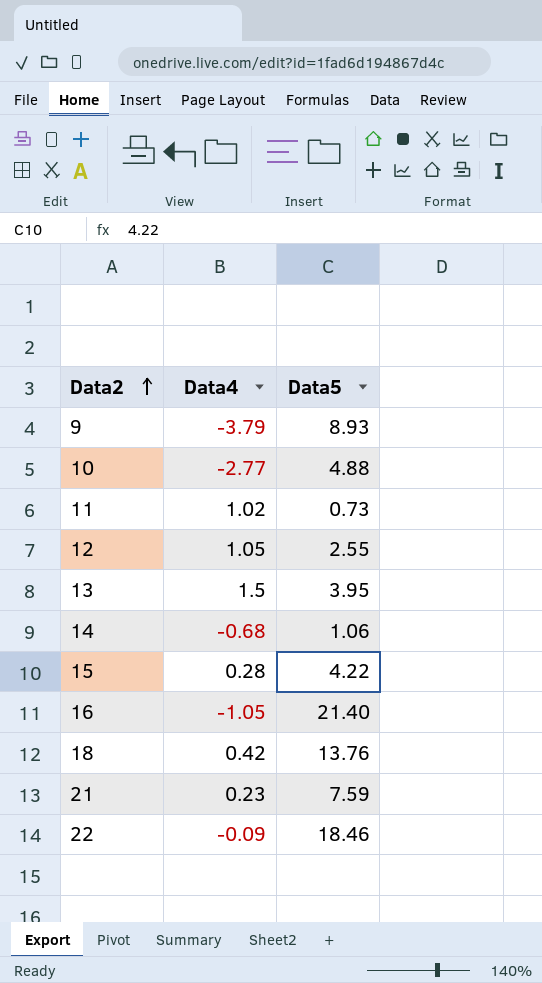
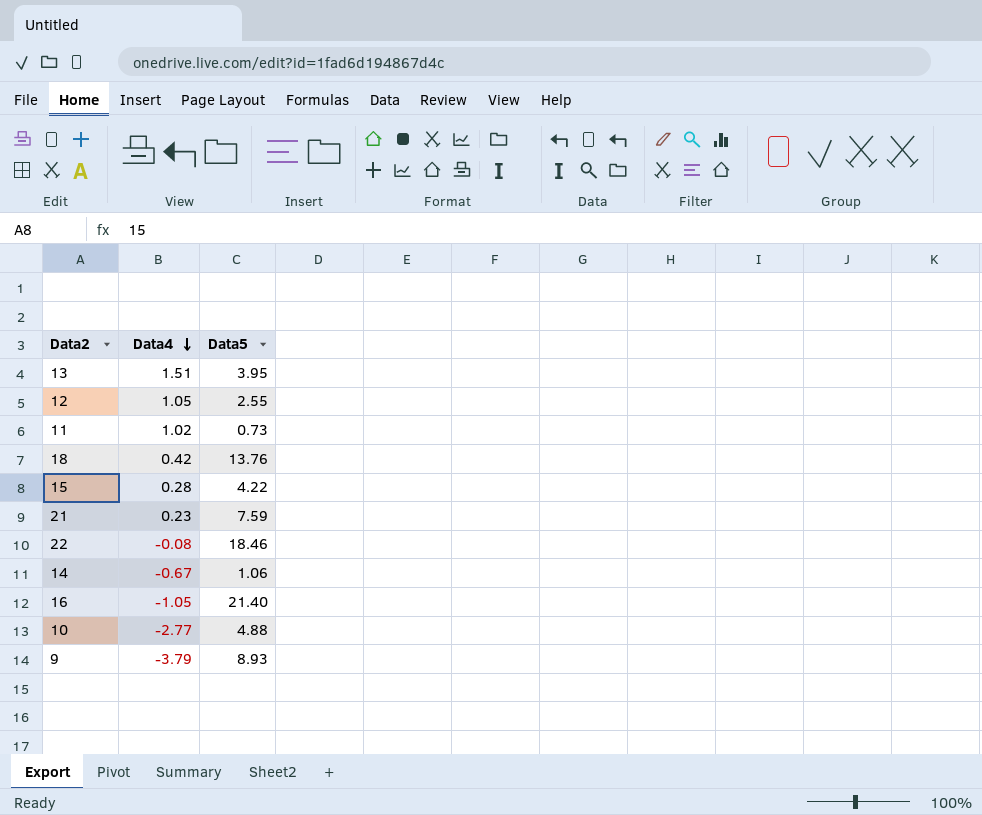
row order: Data2 ascending -> Data4 descending
13 | Data4: 1.5 -> 1.51
22 | Data4: -0.09 -> -0.08
14 | Data4: -0.68 -> -0.67

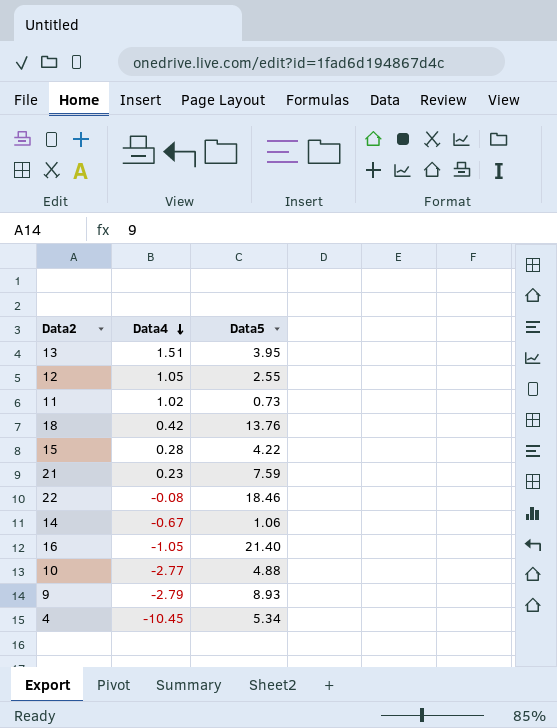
9 | Data4: -3.79 -> -2.79
row 4: none -> -10.45 | 5.34

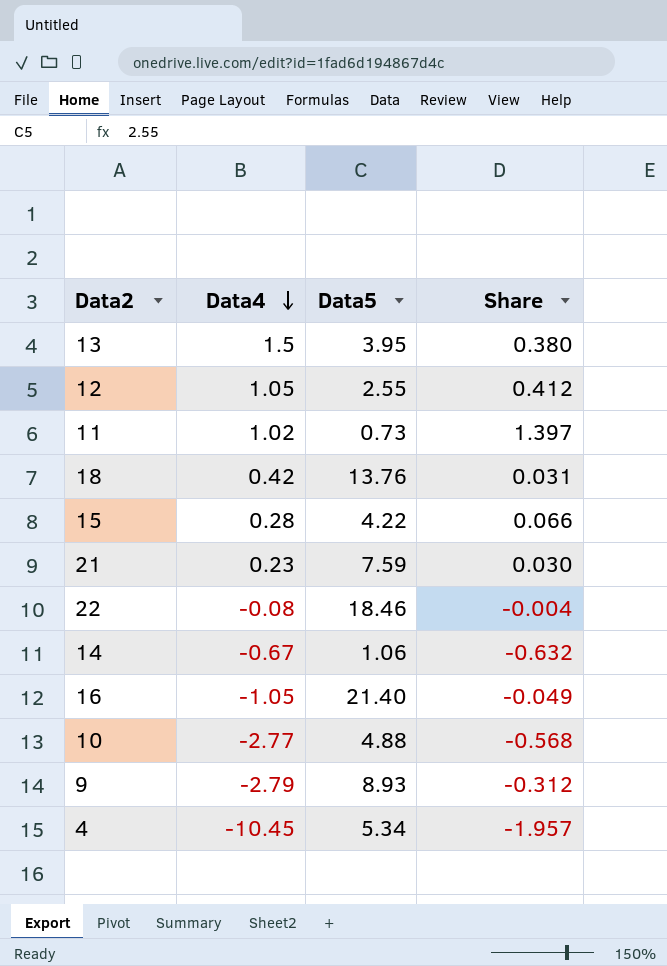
column Share | formula: none -> [Data4] / [Data5]
13 | Data4: 1.51 -> 1.5

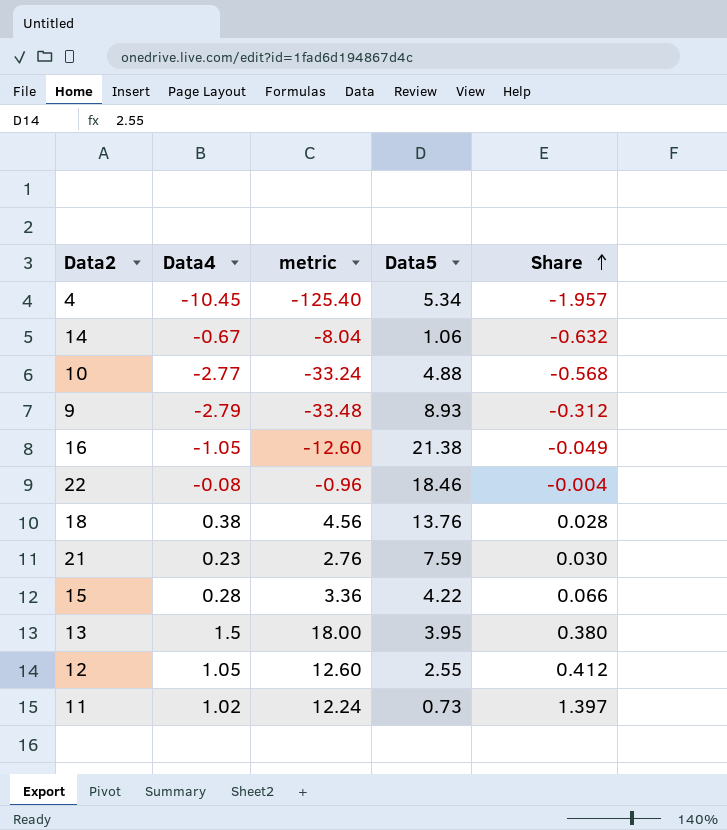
row order: Data4 descending -> Share ascending
column metric | formula: none -> [Data4] * 12
16 | Data5: 21.40 -> 21.38
18 | Data4: 0.42 -> 0.38
18 | Share: 0.031 -> 0.028

